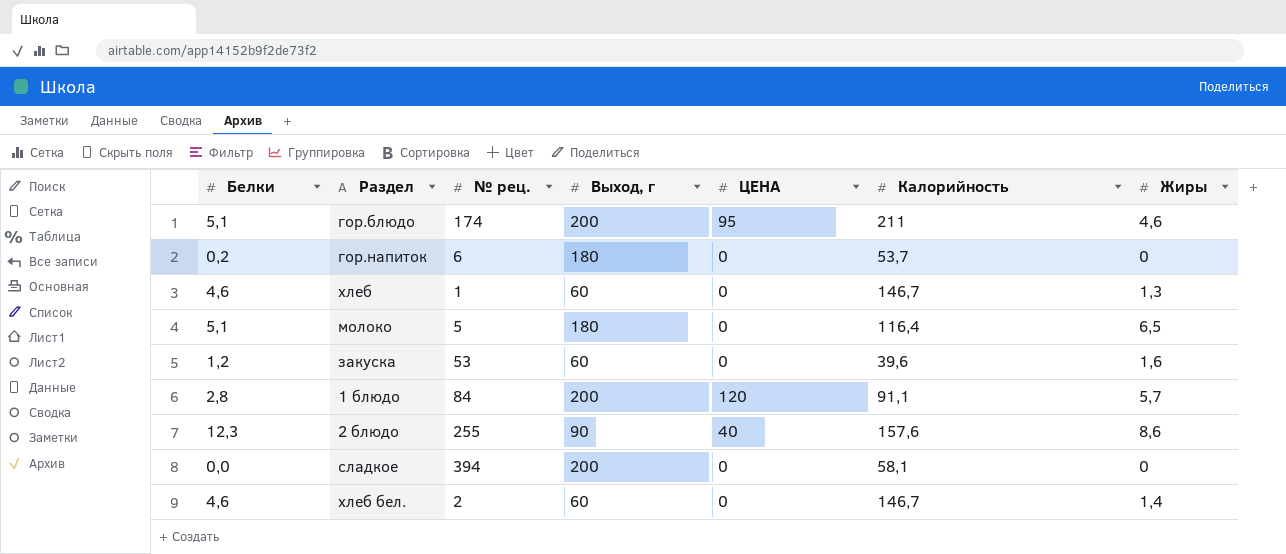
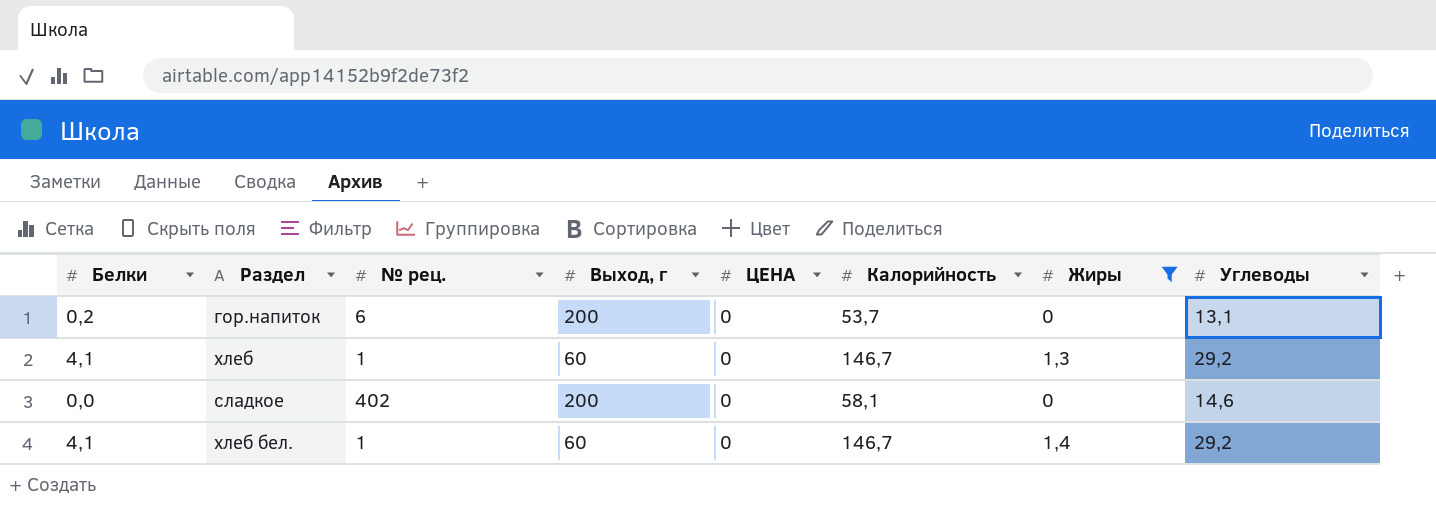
filter: none -> Жиры <= 1,4
column Углеводы | position: none -> 8
гор.напиток | Выход, г: 180 -> 200
хлеб | Белки: 4,6 -> 4,1
сладкое | № рец.: 394 -> 402
хлеб бел. | Белки: 4,6 -> 4,1
хлеб бел. | № рец.: 2 -> 1

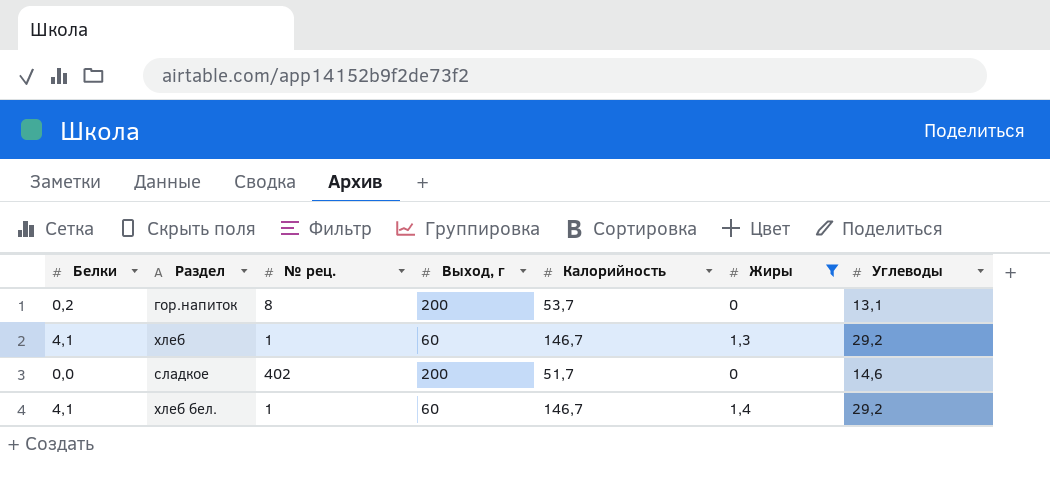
column ЦЕНА | position: 5 -> none
гор.напиток | № рец.: 6 -> 8
сладкое | Калорийность: 58,1 -> 51,7

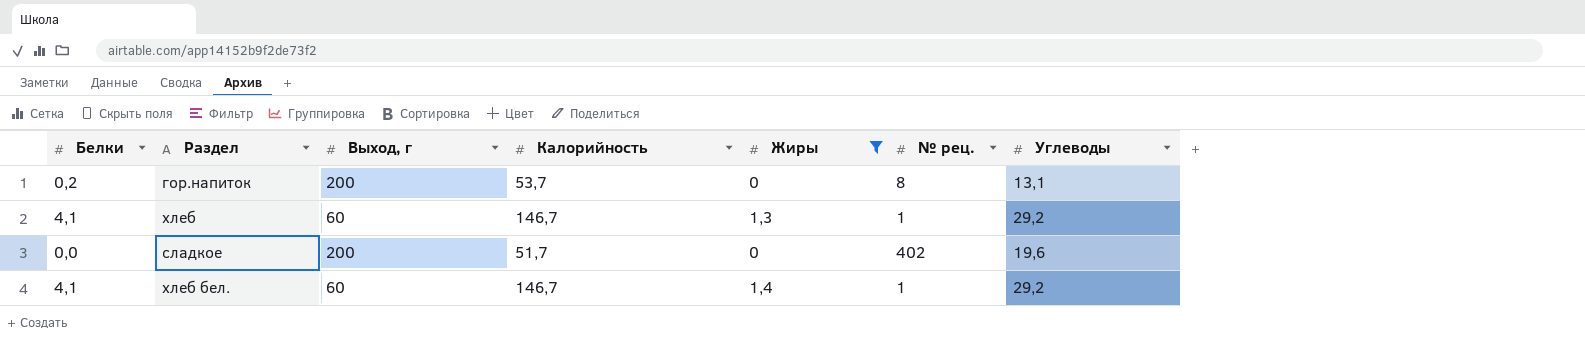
column № рец. | position: 3 -> 6
сладкое | Углеводы: 14,6 -> 19,6

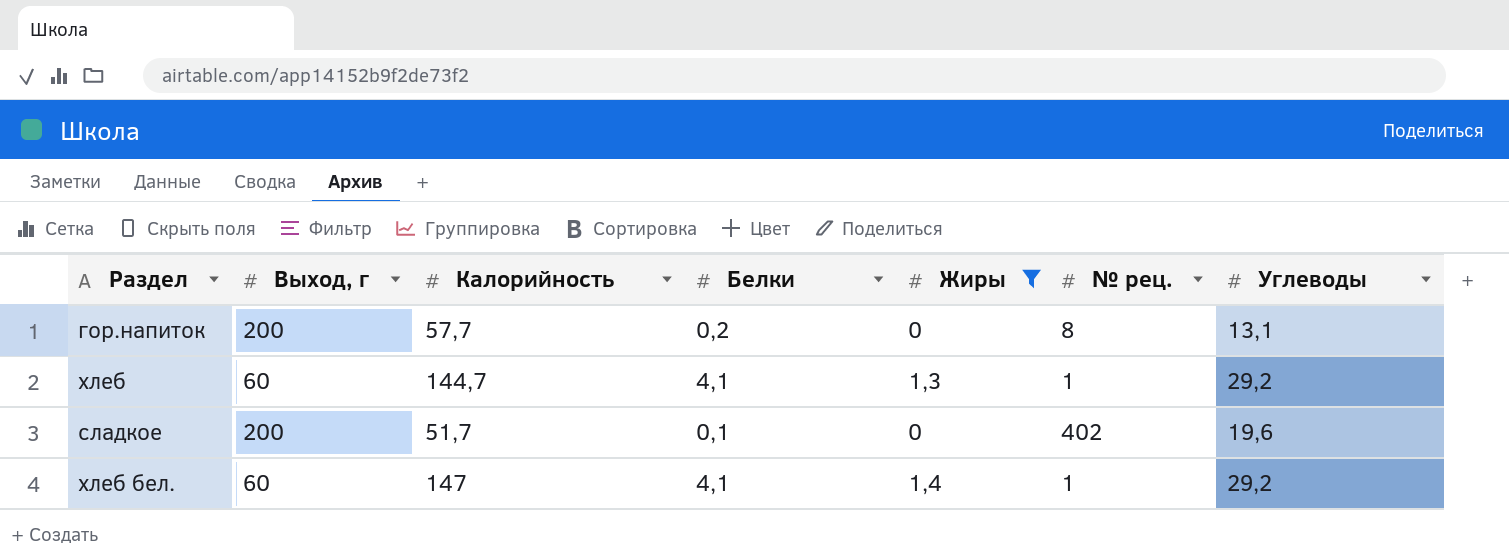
column Белки | position: 1 -> 4
гор.напиток | Калорийность: 53,7 -> 57,7
хлеб | Калорийность: 146,7 -> 144,7
сладкое | Белки: 0,0 -> 0,1
хлеб бел. | Калорийность: 146,7 -> 147

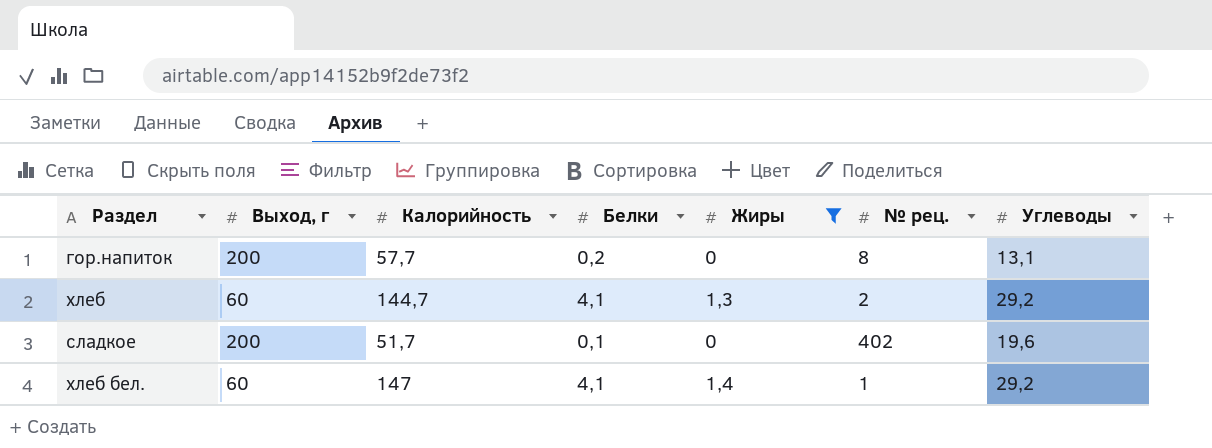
хлеб | № рец.: 1 -> 2

